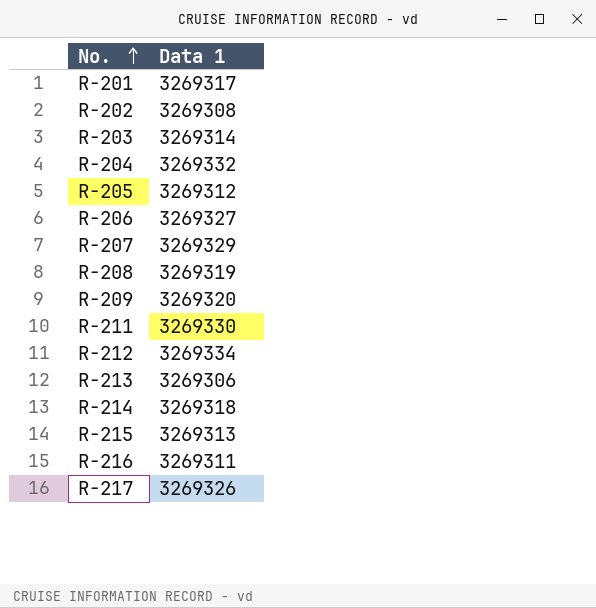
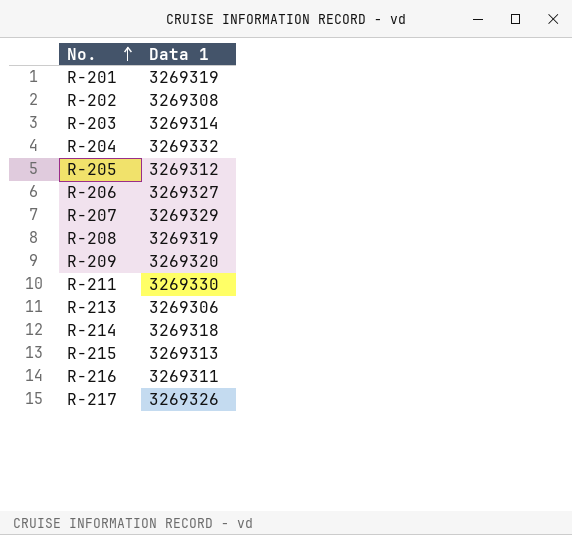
row R-212: 3269334 -> none
R-201 | Data 1: 3269317 -> 3269319

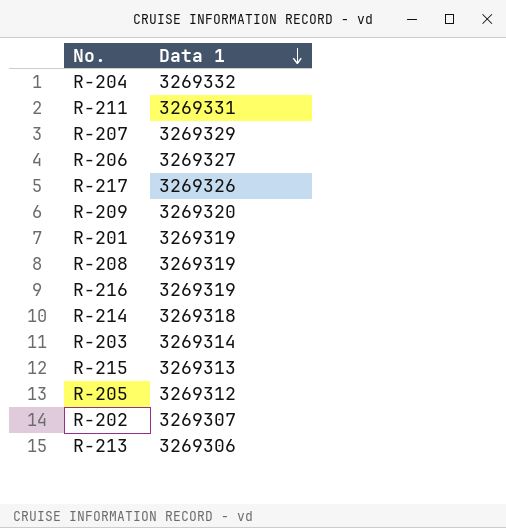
row order: No. ascending -> Data 1 descending
R-211 | Data 1: 3269330 -> 3269331
R-216 | Data 1: 3269311 -> 3269319
R-202 | Data 1: 3269308 -> 3269307

